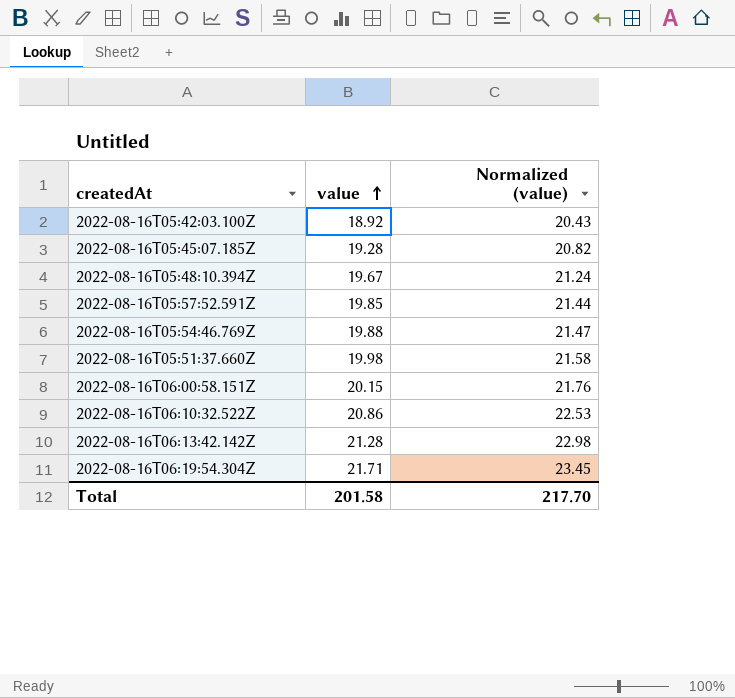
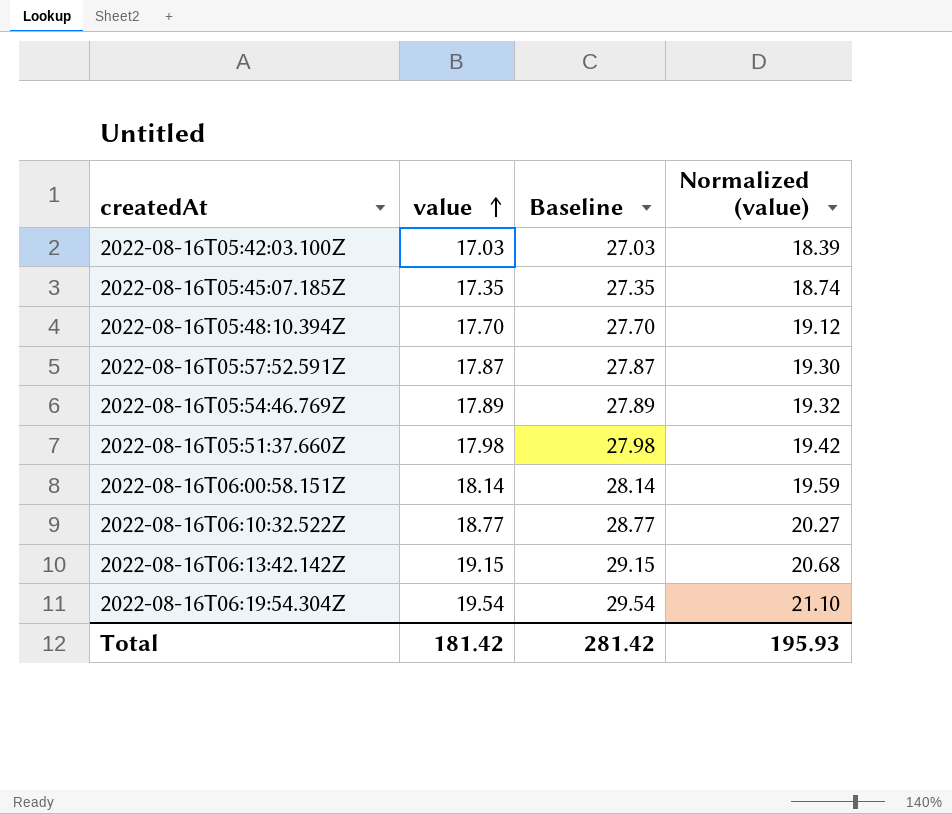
column Baseline | formula: none -> [value] + 10
2022-08-16T05:42:03.100Z | value: 18.92 -> 17.03
2022-08-16T05:42:03.100Z | Normalized (value): 20.43 -> 18.39
2022-08-16T05:45:07.185Z | value: 19.28 -> 17.35
2022-08-16T05:45:07.185Z | Normalized (value): 20.82 -> 18.74
2022-08-16T05:48:10.394Z | value: 19.67 -> 17.70
2022-08-16T05:48:10.394Z | Normalized (value): 21.24 -> 19.12
2022-08-16T05:57:52.591Z | value: 19.85 -> 17.87
2022-08-16T05:57:52.591Z | Normalized (value): 21.44 -> 19.30
2022-08-16T05:54:46.769Z | value: 19.88 -> 17.89
2022-08-16T05:54:46.769Z | Normalized (value): 21.47 -> 19.32
2022-08-16T05:51:37.660Z | value: 19.98 -> 17.98
2022-08-16T05:51:37.660Z | Normalized (value): 21.58 -> 19.42
2022-08-16T06:00:58.151Z | value: 20.15 -> 18.14
2022-08-16T06:00:58.151Z | Normalized (value): 21.76 -> 19.59
2022-08-16T06:10:32.522Z | value: 20.86 -> 18.77
2022-08-16T06:10:32.522Z | Normalized (value): 22.53 -> 20.27
2022-08-16T06:13:42.142Z | value: 21.28 -> 19.15
2022-08-16T06:13:42.142Z | Normalized (value): 22.98 -> 20.68
2022-08-16T06:19:54.304Z | value: 21.71 -> 19.54
2022-08-16T06:19:54.304Z | Normalized (value): 23.45 -> 21.10
Total | value: 201.58 -> 181.42
Total | Normalized (value): 217.70 -> 195.93

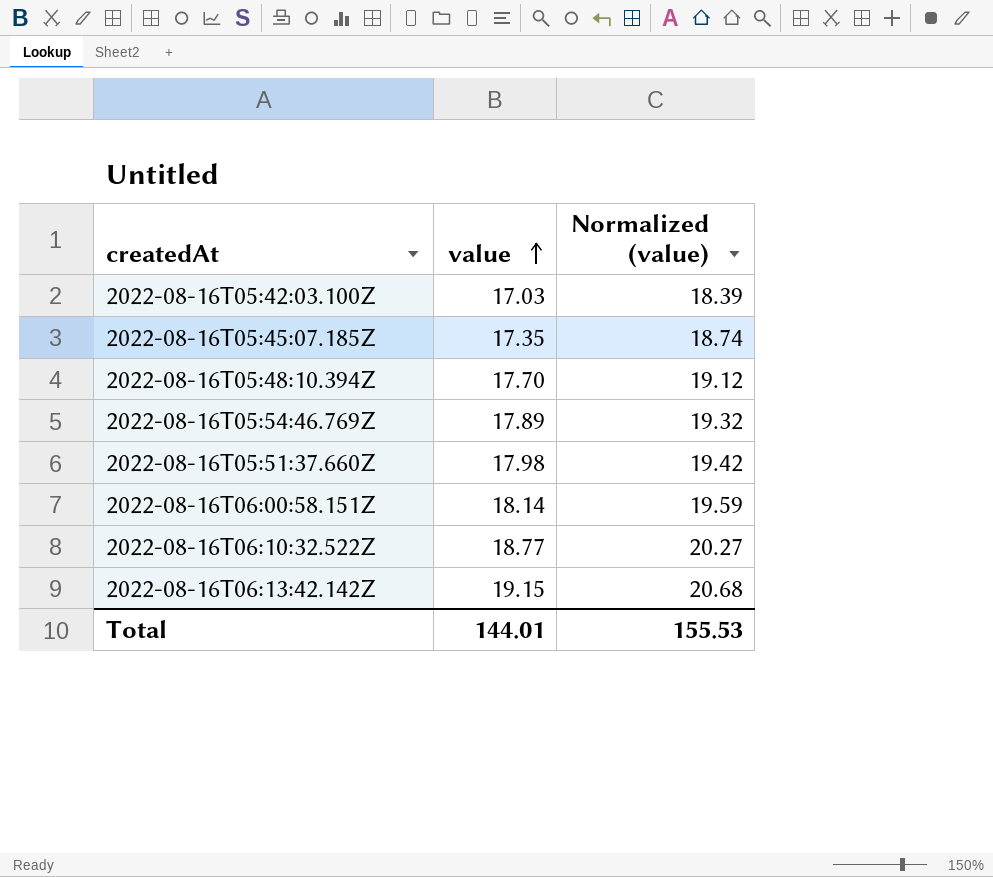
column Baseline | formula: [value] + 10 -> none
row 2022-08-16T05:57:52.591Z: 17.87 | 27.87 | 19.30 -> none
row 2022-08-16T06:19:54.304Z: 19.54 | 29.54 | 21.10 -> none
Total | value: 181.42 -> 144.01
Total | Normalized (value): 195.93 -> 155.53

